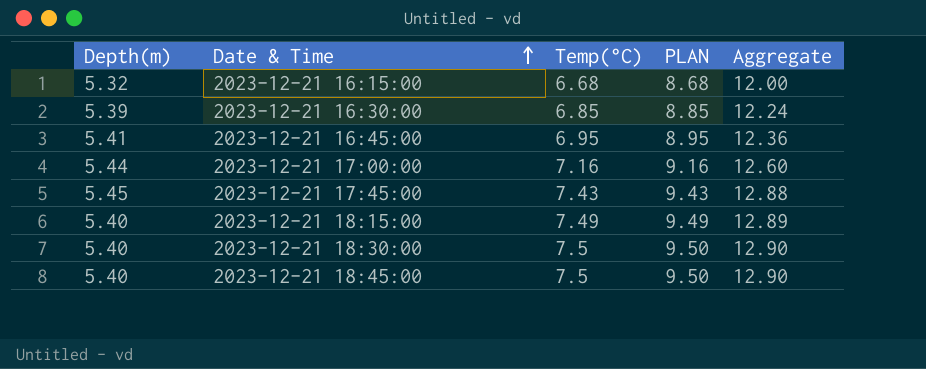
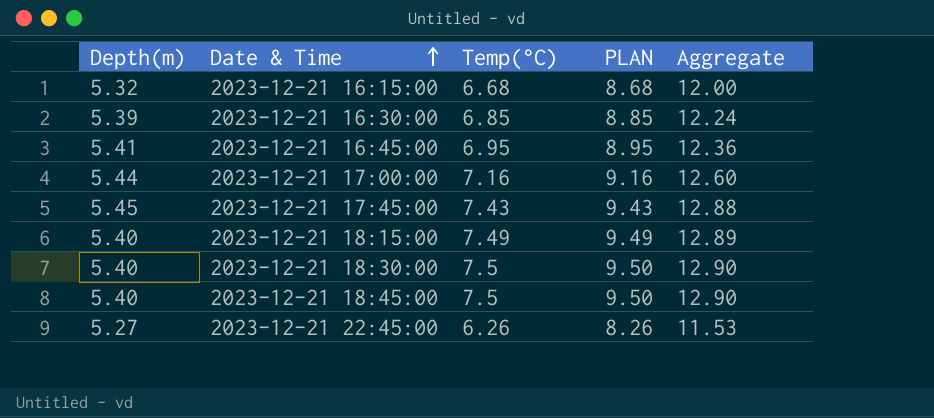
row 2023-12-21 22:45:00: none -> 5.27 | 6.26 | 8.26 | 11.53

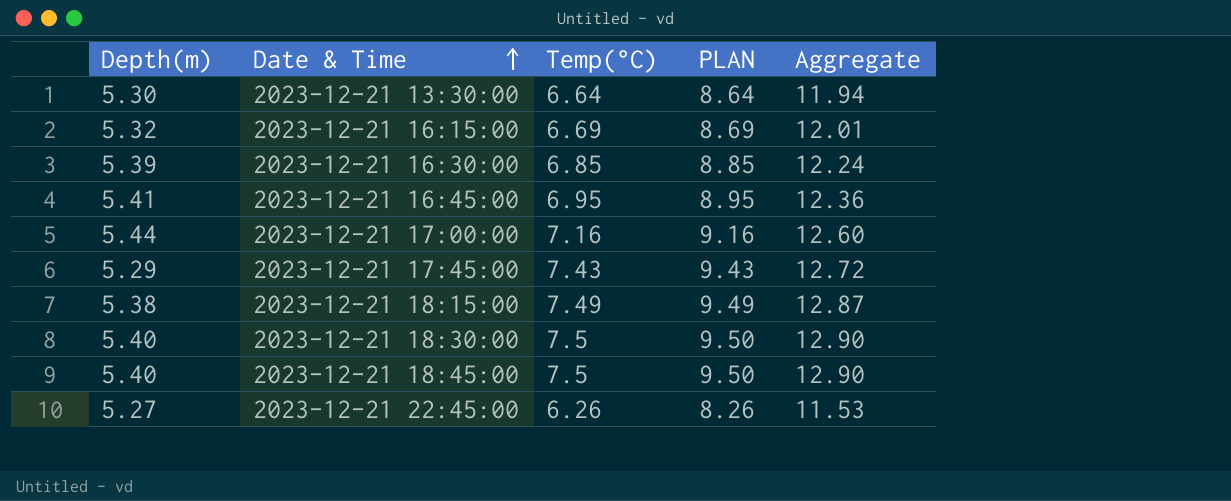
row 2023-12-21 13:30:00: none -> 5.30 | 6.64 | 8.64 | 11.94
2023-12-21 16:15:00 | Temp(°C): 6.68 -> 6.69
2023-12-21 16:15:00 | PLAN: 8.68 -> 8.69
2023-12-21 16:15:00 | Aggregate: 12.00 -> 12.01
2023-12-21 17:45:00 | Depth(m): 5.45 -> 5.29
2023-12-21 17:45:00 | Aggregate: 12.88 -> 12.72
2023-12-21 18:15:00 | Depth(m): 5.40 -> 5.38
2023-12-21 18:15:00 | Aggregate: 12.89 -> 12.87

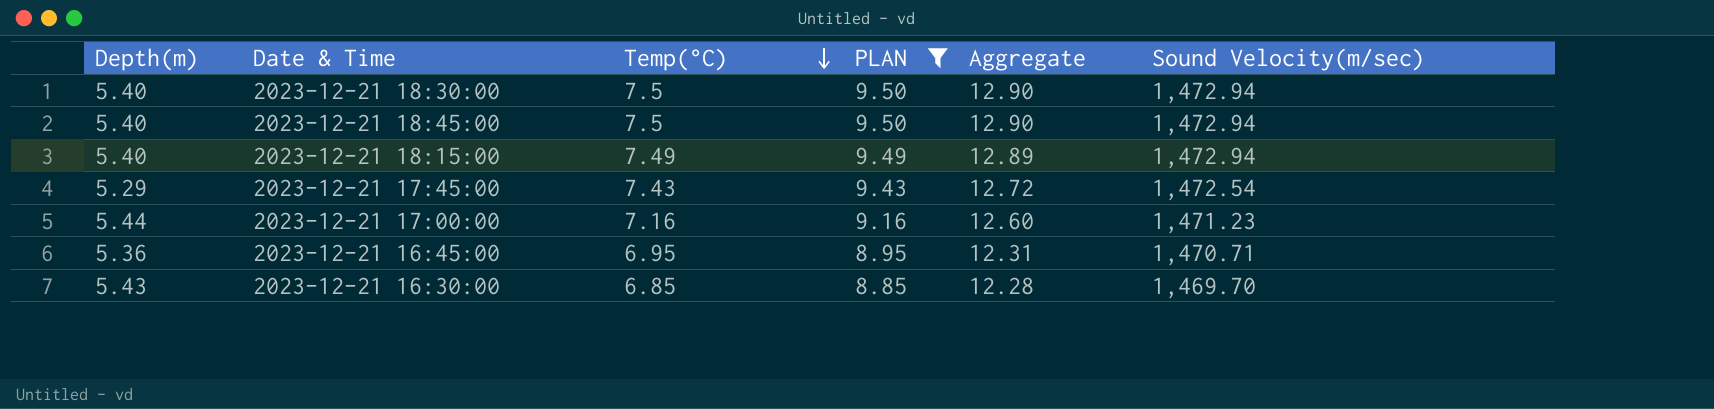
filter: none -> PLAN >= 8.85
row order: Date & Time ascending -> Temp(°C) descending
column Sound Velocity(m/sec) | position: none -> 6
2023-12-21 18:15:00 | Depth(m): 5.38 -> 5.40
2023-12-21 18:15:00 | Aggregate: 12.87 -> 12.89
2023-12-21 16:45:00 | Depth(m): 5.41 -> 5.36
2023-12-21 16:45:00 | Aggregate: 12.36 -> 12.31
2023-12-21 16:30:00 | Depth(m): 5.39 -> 5.43
2023-12-21 16:30:00 | Aggregate: 12.24 -> 12.28

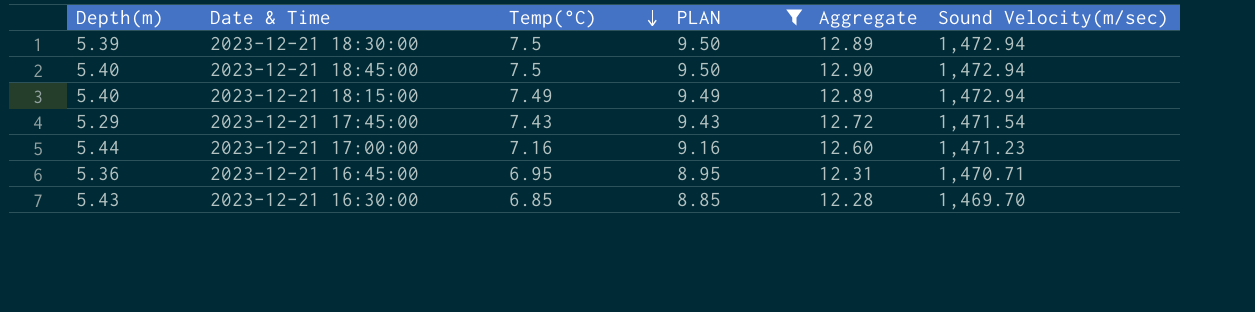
2023-12-21 18:30:00 | Depth(m): 5.40 -> 5.39
2023-12-21 18:30:00 | Aggregate: 12.90 -> 12.89
2023-12-21 17:45:00 | Sound Velocity(m/sec): 1,472.54 -> 1,471.54

